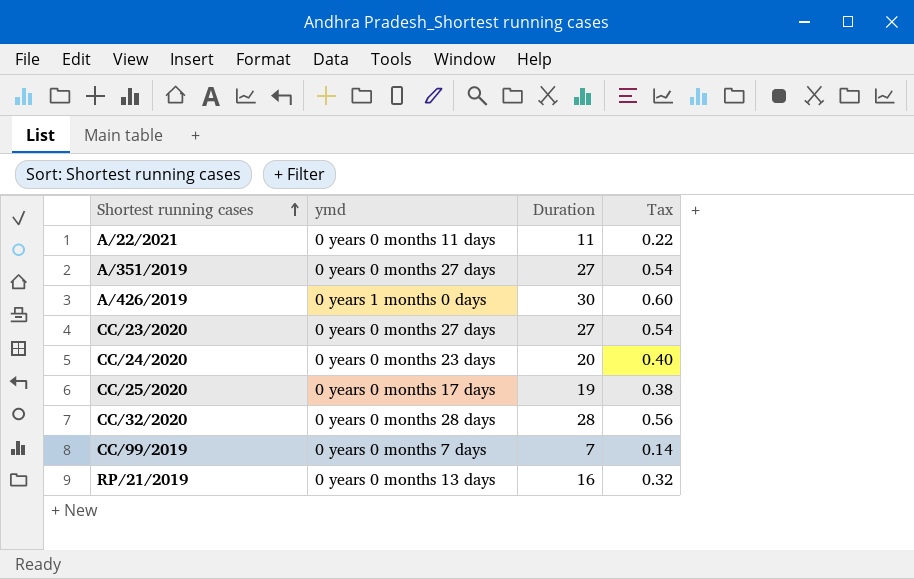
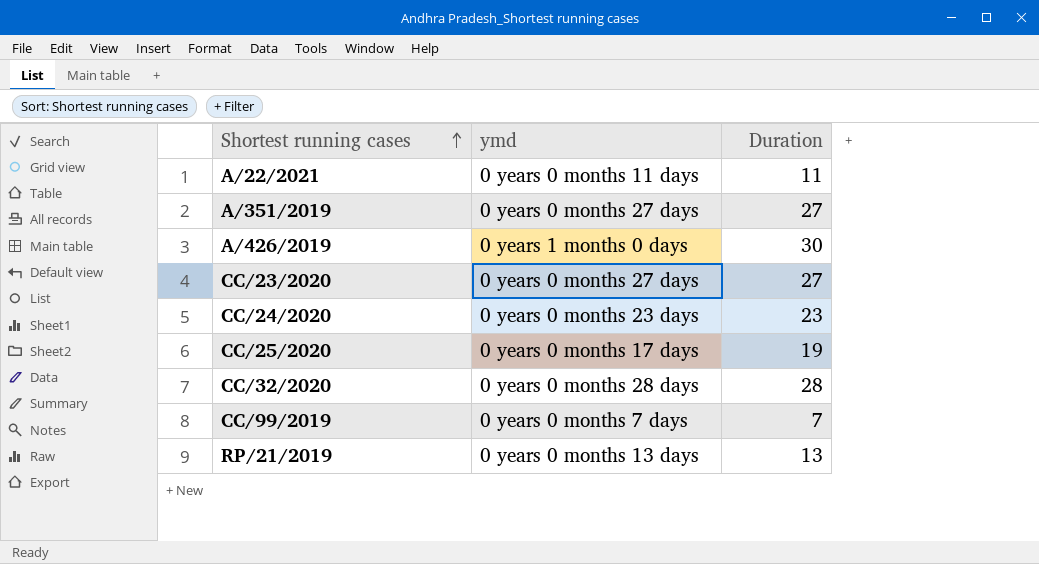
column Tax | formula: [Duration] * 0.02 -> none
CC/24/2020 | Duration: 20 -> 23
RP/21/2019 | Duration: 16 -> 13

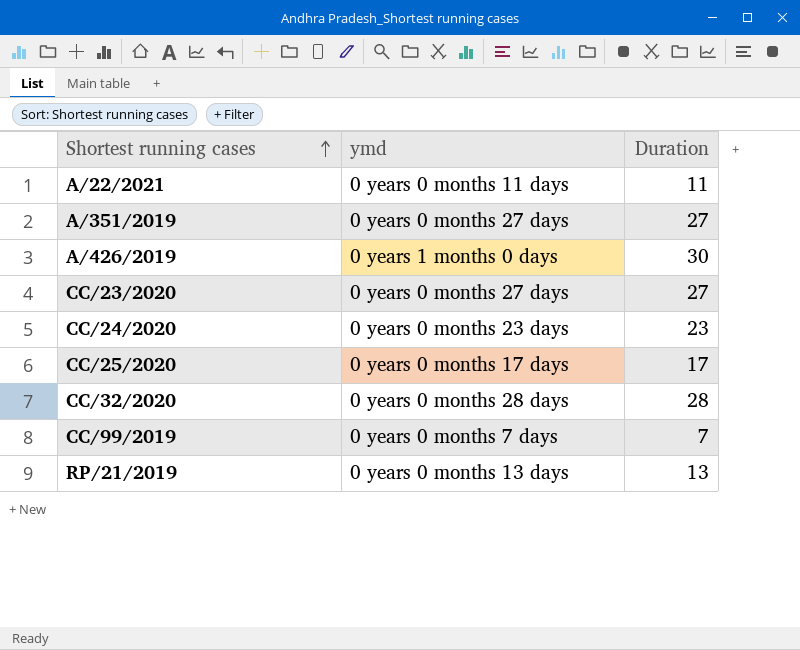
CC/25/2020 | Duration: 19 -> 17

